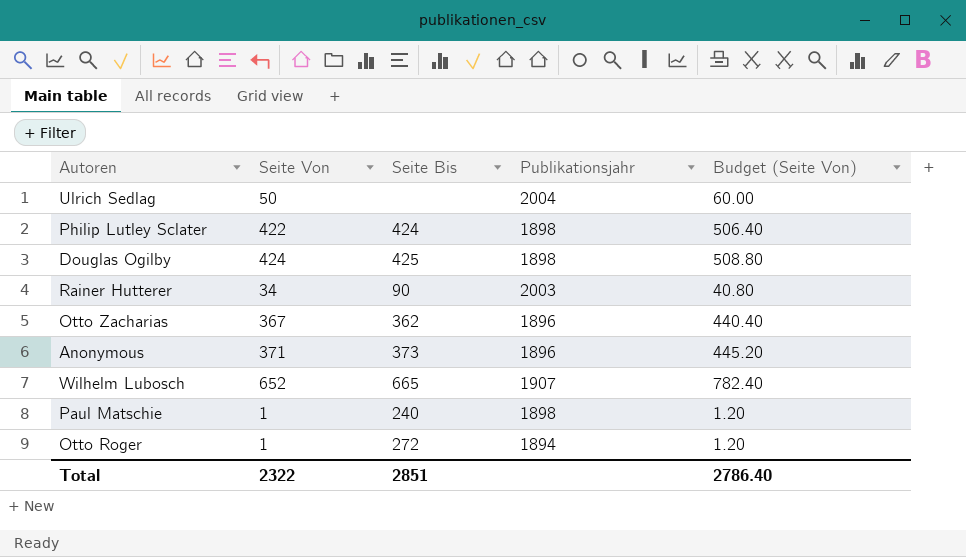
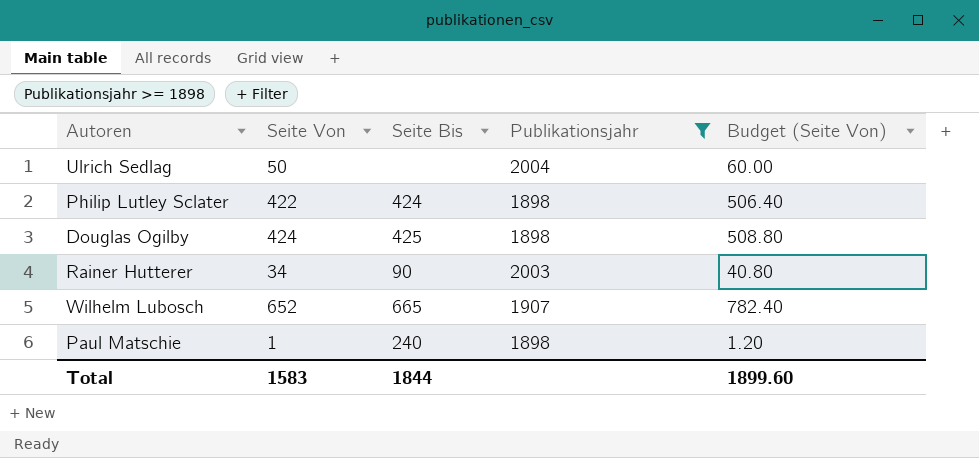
filter: none -> Publikationsjahr >= 1898
Total | Seite Von: 2322 -> 1583
Total | Seite Bis: 2851 -> 1844
Total | Budget (Seite Von): 2786.40 -> 1899.60

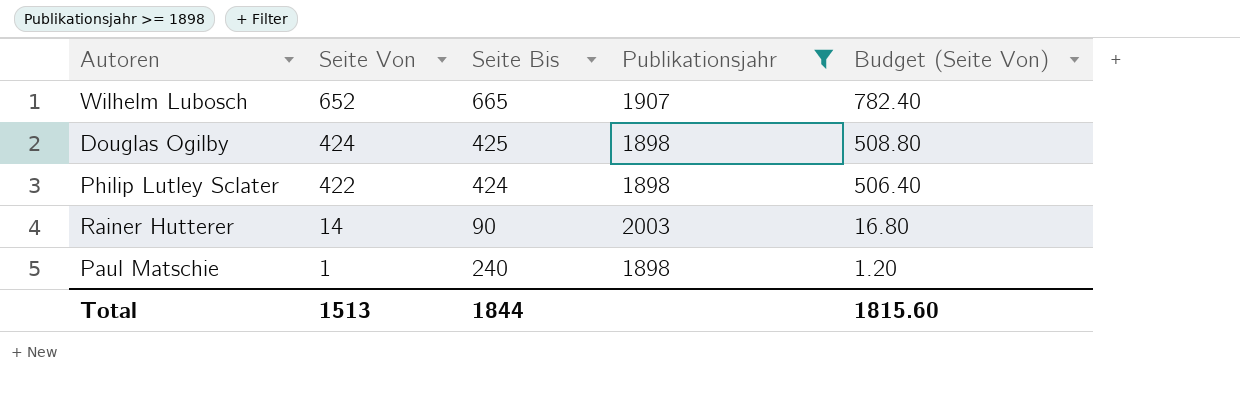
row order: none -> Seite Von descending
row Ulrich Sedlag: 50 | none | 2004 | 60.00 -> none
Rainer Hutterer | Seite Von: 34 -> 14
Rainer Hutterer | Budget (Seite Von): 40.80 -> 16.80
Total | Seite Von: 1583 -> 1513
Total | Budget (Seite Von): 1899.60 -> 1815.60

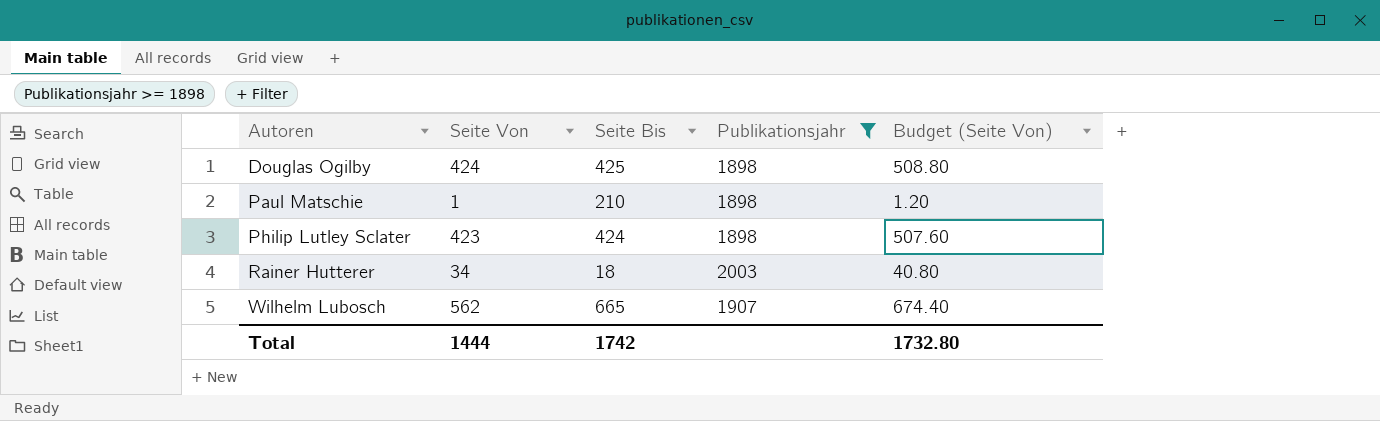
row order: Seite Von descending -> Autoren ascending
Paul Matschie | Seite Bis: 240 -> 210
Philip Lutley Sclater | Seite Von: 422 -> 423
Philip Lutley Sclater | Budget (Seite Von): 506.40 -> 507.60
Rainer Hutterer | Seite Von: 14 -> 34
Rainer Hutterer | Seite Bis: 90 -> 18
Rainer Hutterer | Budget (Seite Von): 16.80 -> 40.80
Wilhelm Lubosch | Seite Von: 652 -> 562
Wilhelm Lubosch | Budget (Seite Von): 782.40 -> 674.40
Total | Seite Von: 1513 -> 1444
Total | Seite Bis: 1844 -> 1742
Total | Budget (Seite Von): 1815.60 -> 1732.80

